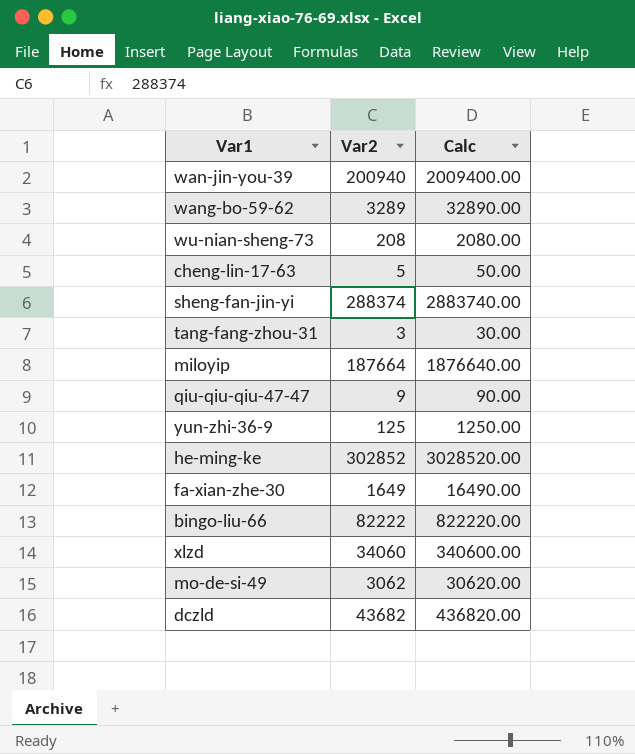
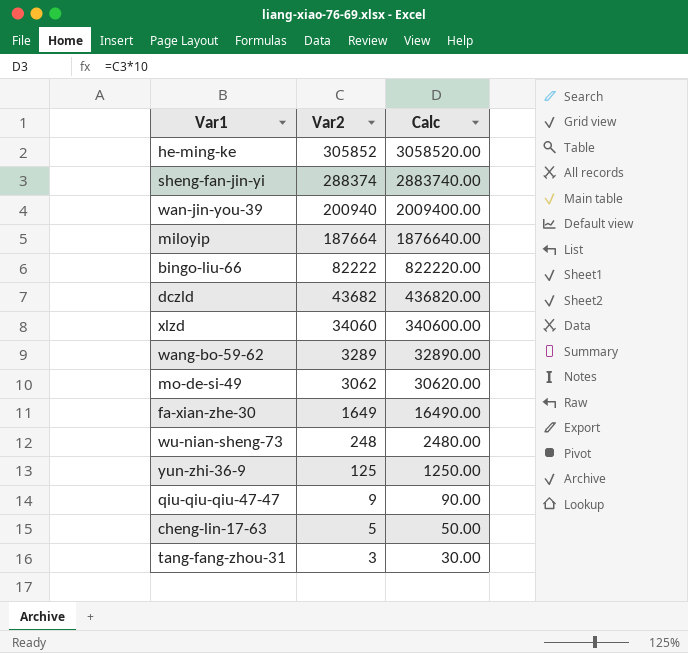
row order: none -> Var2 descending
he-ming-ke | Var2: 302852 -> 305852
he-ming-ke | Calc: 3028520.00 -> 3058520.00
wu-nian-sheng-73 | Var2: 208 -> 248
wu-nian-sheng-73 | Calc: 2080.00 -> 2480.00

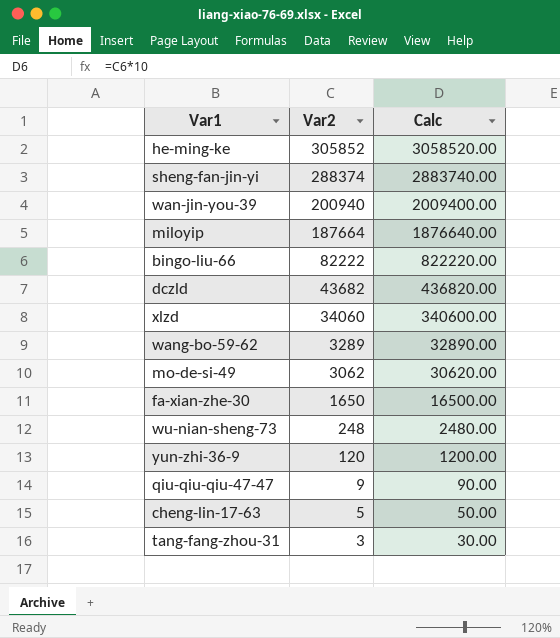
fa-xian-zhe-30 | Var2: 1649 -> 1650
fa-xian-zhe-30 | Calc: 16490.00 -> 16500.00
yun-zhi-36-9 | Var2: 125 -> 120
yun-zhi-36-9 | Calc: 1250.00 -> 1200.00

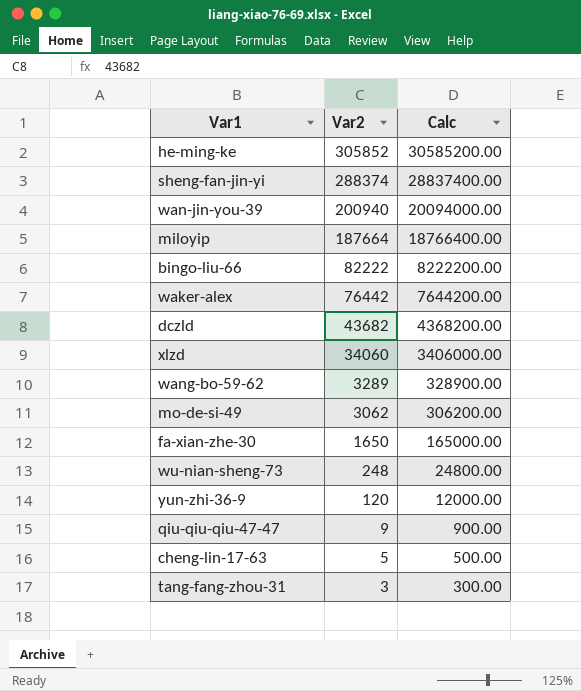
column Calc | formula: [Var2] * 10 -> [Var2] * 100
row waker-alex: none -> 76442 | 7644200.00

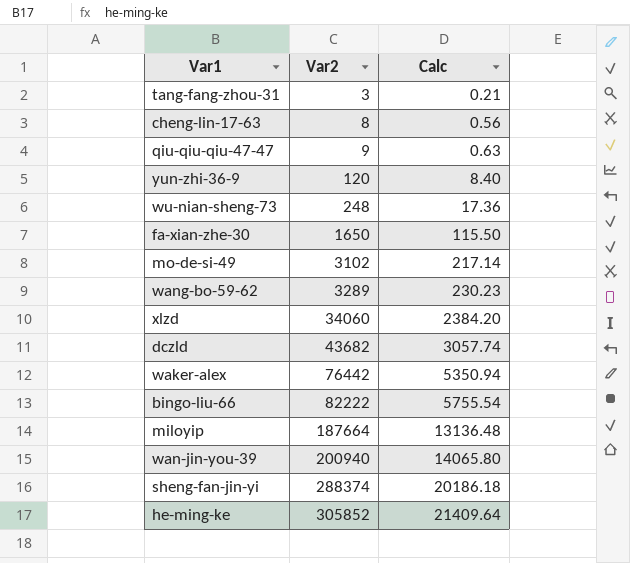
row order: Var2 descending -> Var2 ascending
column Calc | formula: [Var2] * 100 -> [Var2] * 0.07
cheng-lin-17-63 | Var2: 5 -> 8
mo-de-si-49 | Var2: 3062 -> 3102

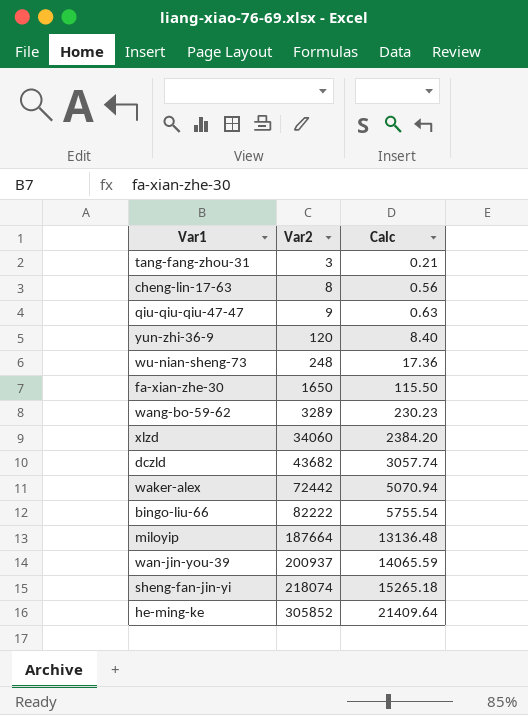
row mo-de-si-49: 3102 | 217.14 -> none
waker-alex | Var2: 76442 -> 72442
waker-alex | Calc: 5350.94 -> 5070.94
wan-jin-you-39 | Var2: 200940 -> 200937
wan-jin-you-39 | Calc: 14065.80 -> 14065.59
sheng-fan-jin-yi | Var2: 288374 -> 218074
sheng-fan-jin-yi | Calc: 20186.18 -> 15265.18

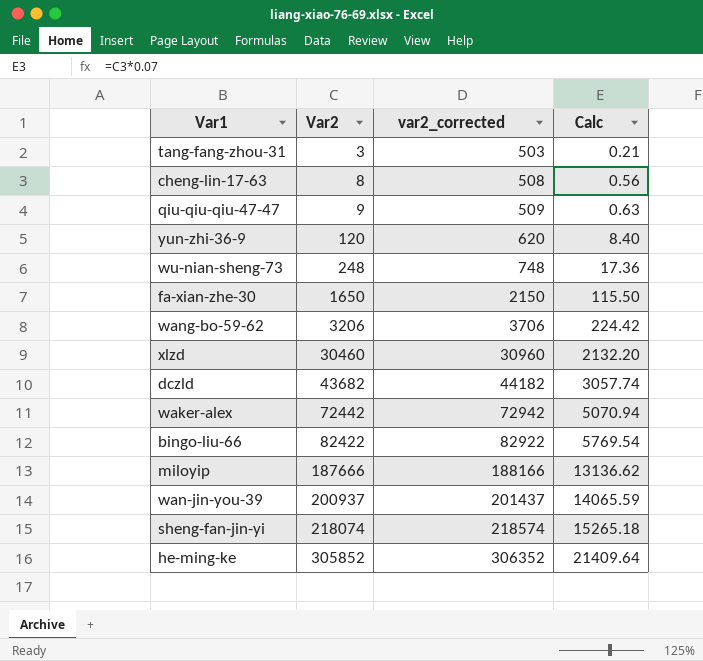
column var2_corrected | formula: none -> [Var2] + 500
wang-bo-59-62 | Var2: 3289 -> 3206
wang-bo-59-62 | Calc: 230.23 -> 224.42
xlzd | Var2: 34060 -> 30460
xlzd | Calc: 2384.20 -> 2132.20
bingo-liu-66 | Var2: 82222 -> 82422
bingo-liu-66 | Calc: 5755.54 -> 5769.54
miloyip | Var2: 187664 -> 187666
miloyip | Calc: 13136.48 -> 13136.62

